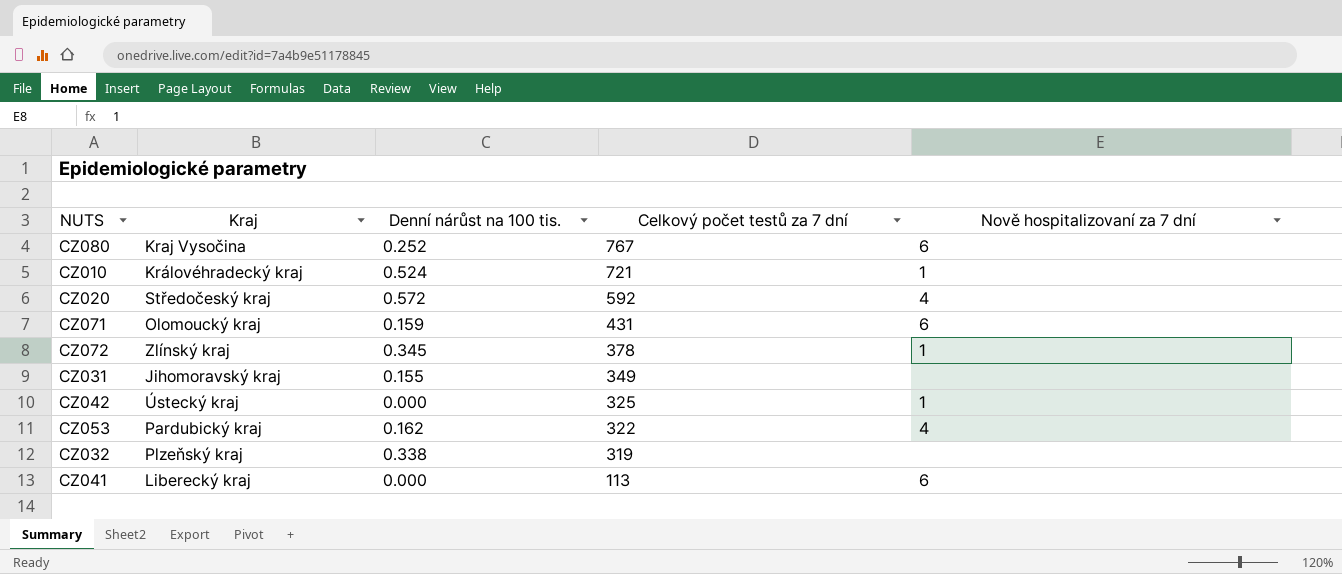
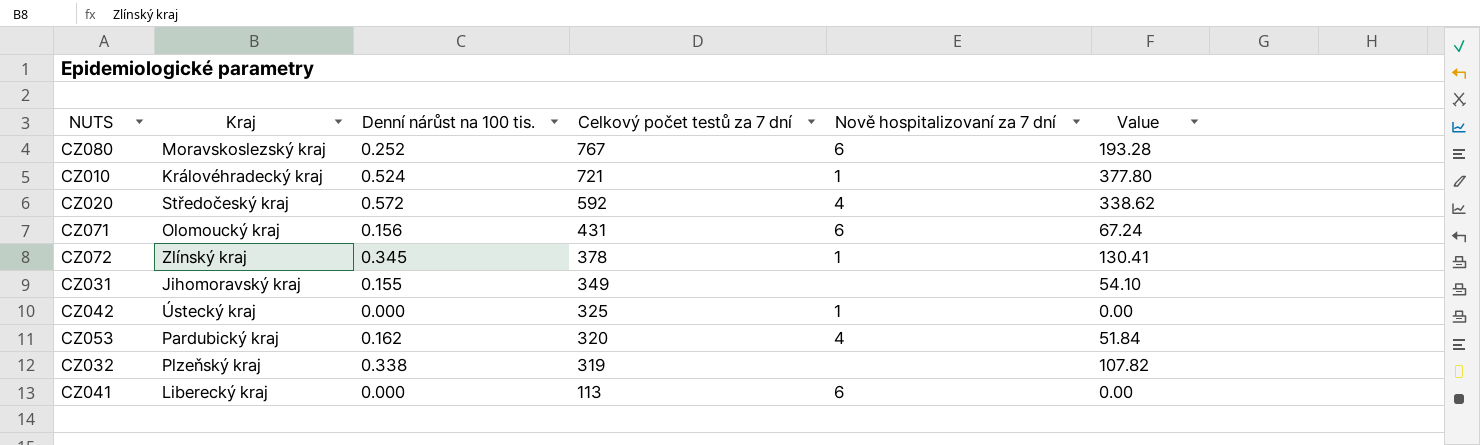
column Value | formula: none -> [Denní nárůst na 100 tis.] * [Celkový počet testů za 7 dní]
CZ080 | Kraj: Kraj Vysočina -> Moravskoslezský kraj
CZ071 | Denní nárůst na 100 tis.: 0.159 -> 0.156
CZ053 | Celkový počet testů za 7 dní: 322 -> 320

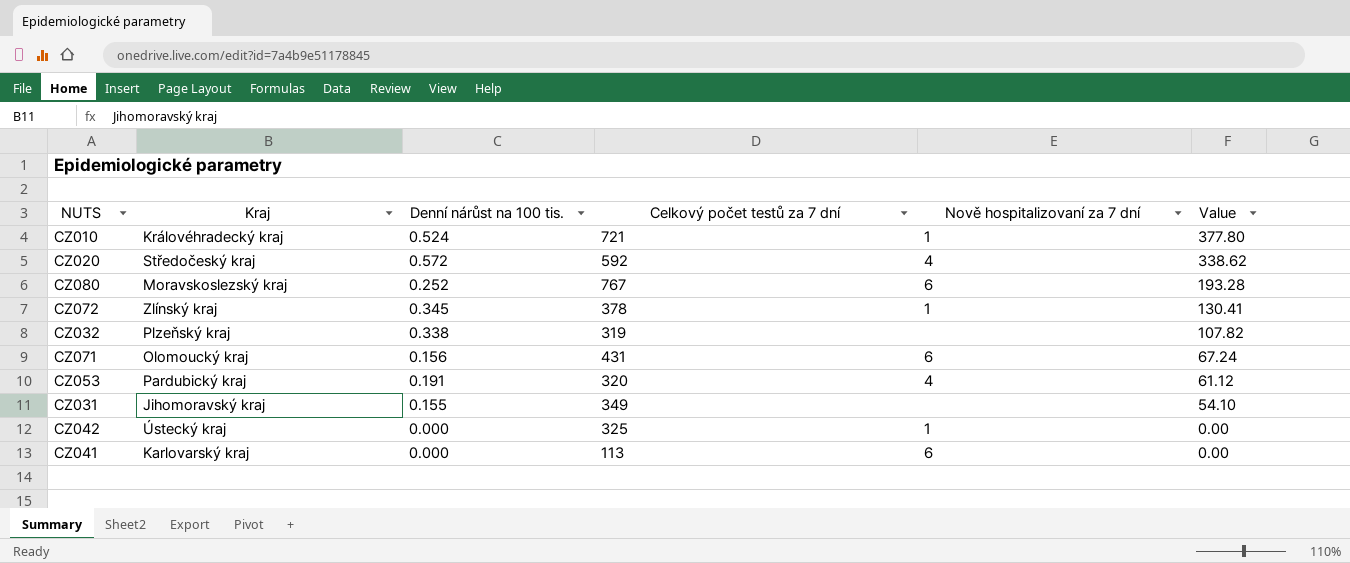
row order: Celkový počet testů za 7 dní descending -> Value descending
CZ053 | Denní nárůst na 100 tis.: 0.162 -> 0.191
CZ053 | Value: 51.84 -> 61.12
CZ041 | Kraj: Liberecký kraj -> Karlovarský kraj

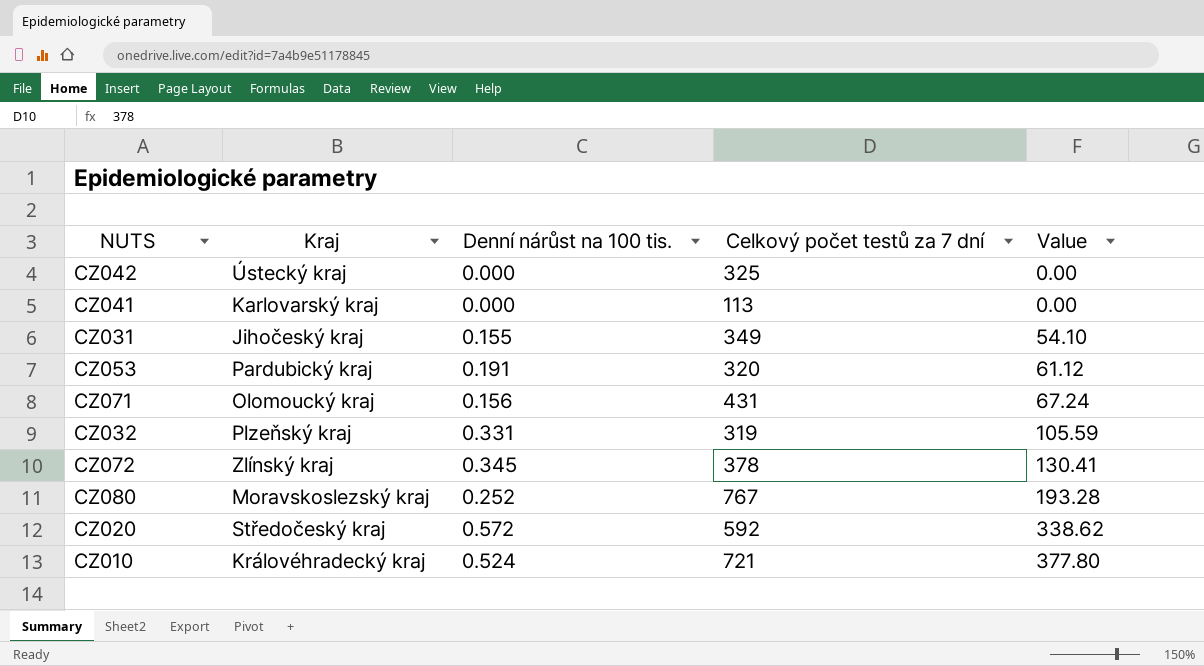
row order: Value descending -> Value ascending
column Nově hospitalizovaní za 7 dní | position: 5 -> none
CZ031 | Kraj: Jihomoravský kraj -> Jihočeský kraj
CZ032 | Denní nárůst na 100 tis.: 0.338 -> 0.331
CZ032 | Value: 107.82 -> 105.59

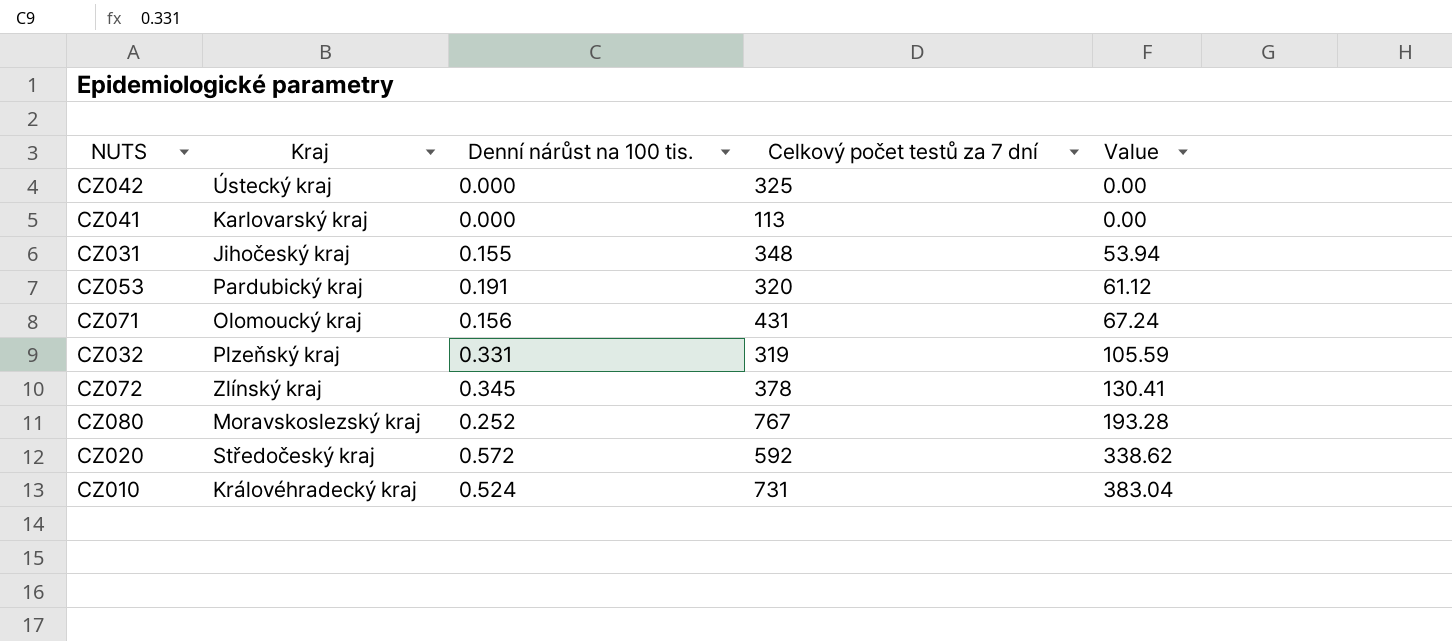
CZ031 | Celkový počet testů za 7 dní: 349 -> 348
CZ031 | Value: 54.10 -> 53.94
CZ010 | Celkový počet testů za 7 dní: 721 -> 731
CZ010 | Value: 377.80 -> 383.04

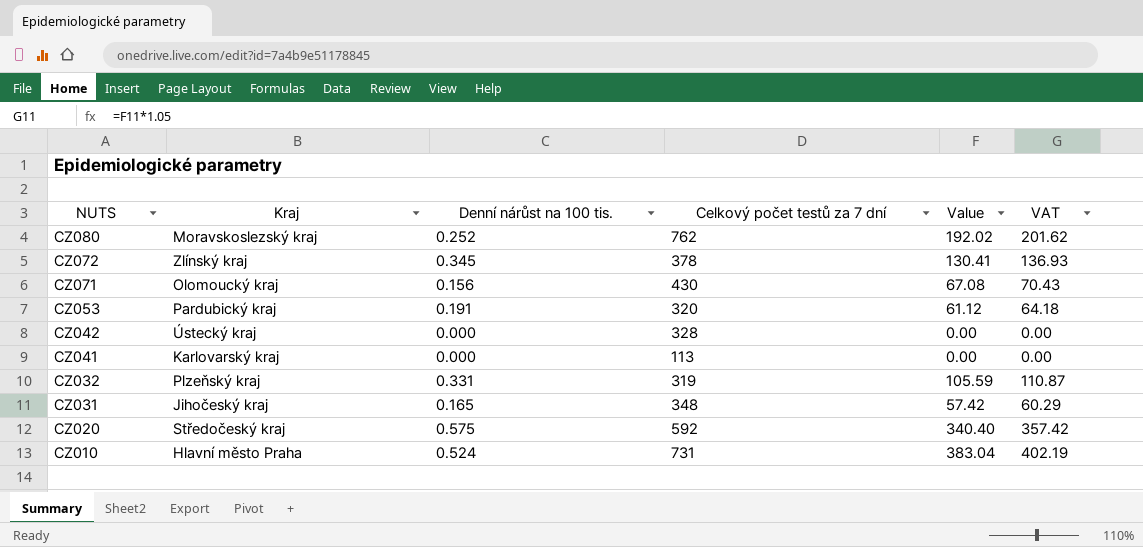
row order: Value ascending -> NUTS descending
column VAT | formula: none -> [Value] * 1.05
CZ080 | Celkový počet testů za 7 dní: 767 -> 762
CZ080 | Value: 193.28 -> 192.02
CZ071 | Celkový počet testů za 7 dní: 431 -> 430
CZ071 | Value: 67.24 -> 67.08
CZ042 | Celkový počet testů za 7 dní: 325 -> 328
CZ031 | Denní nárůst na 100 tis.: 0.155 -> 0.165
CZ031 | Value: 53.94 -> 57.42
CZ020 | Denní nárůst na 100 tis.: 0.572 -> 0.575
CZ020 | Value: 338.62 -> 340.40
CZ010 | Kraj: Královéhradecký kraj -> Hlavní město Praha

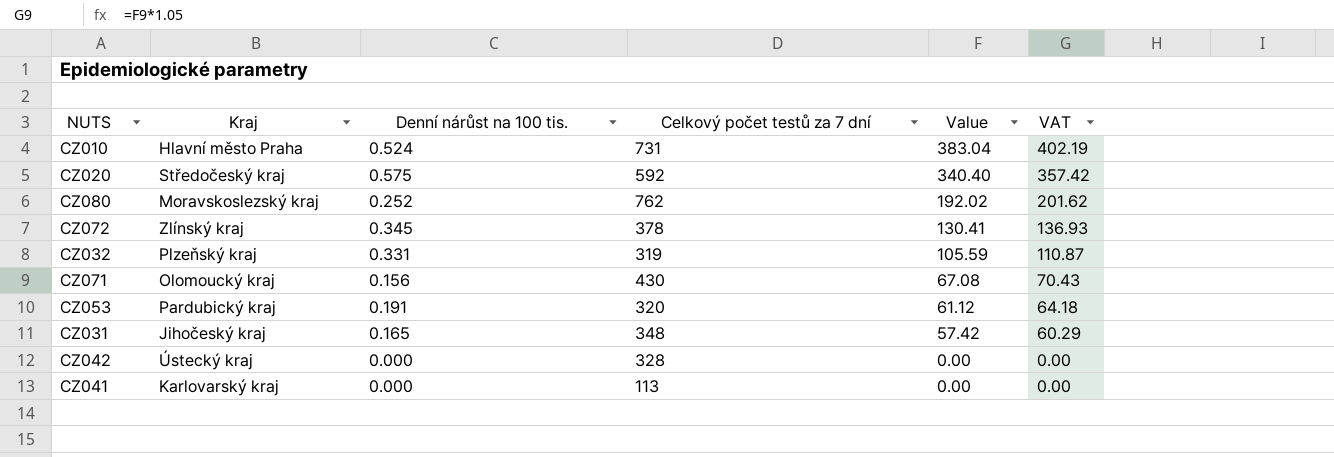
row order: NUTS descending -> Value descending

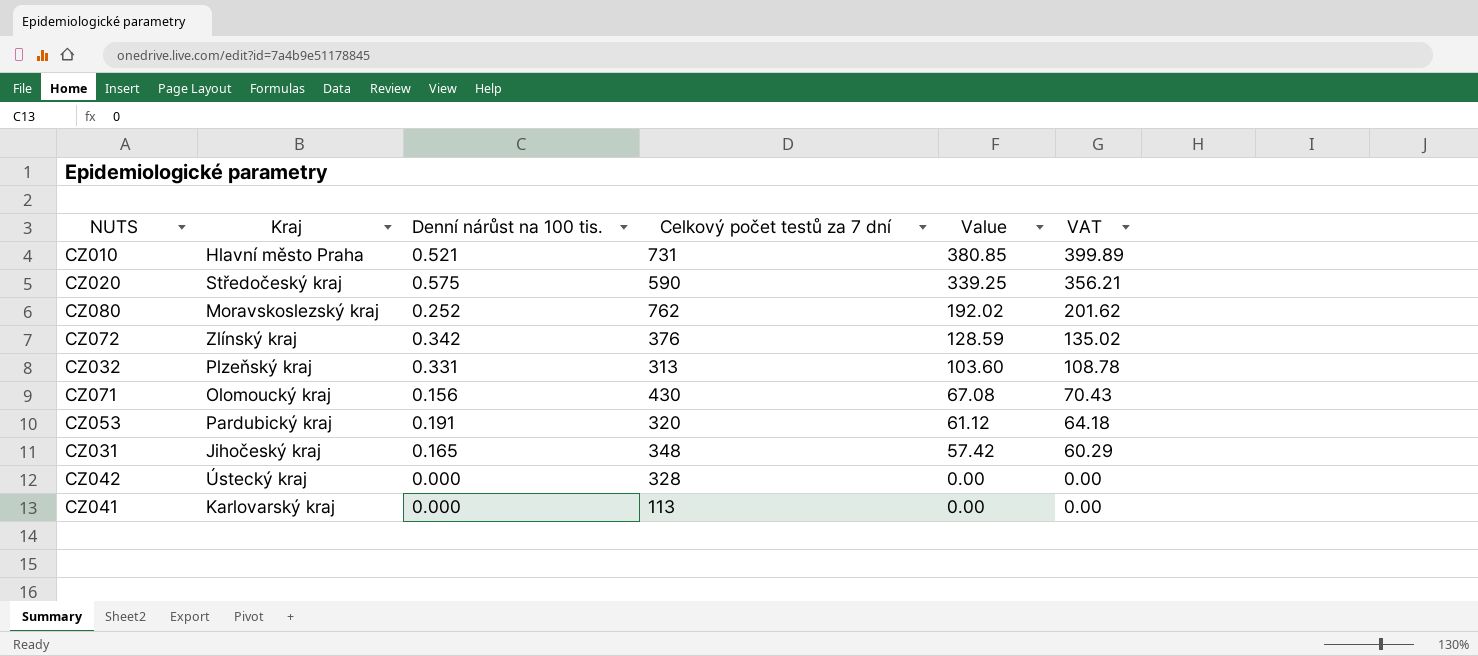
CZ010 | Denní nárůst na 100 tis.: 0.524 -> 0.521
CZ010 | Value: 383.04 -> 380.85
CZ010 | VAT: 402.19 -> 399.89
CZ020 | Celkový počet testů za 7 dní: 592 -> 590
CZ020 | Value: 340.40 -> 339.25
CZ020 | VAT: 357.42 -> 356.21
CZ072 | Denní nárůst na 100 tis.: 0.345 -> 0.342
CZ072 | Celkový počet testů za 7 dní: 378 -> 376
CZ072 | Value: 130.41 -> 128.59
CZ072 | VAT: 136.93 -> 135.02
CZ032 | Celkový počet testů za 7 dní: 319 -> 313
CZ032 | Value: 105.59 -> 103.60
CZ032 | VAT: 110.87 -> 108.78

